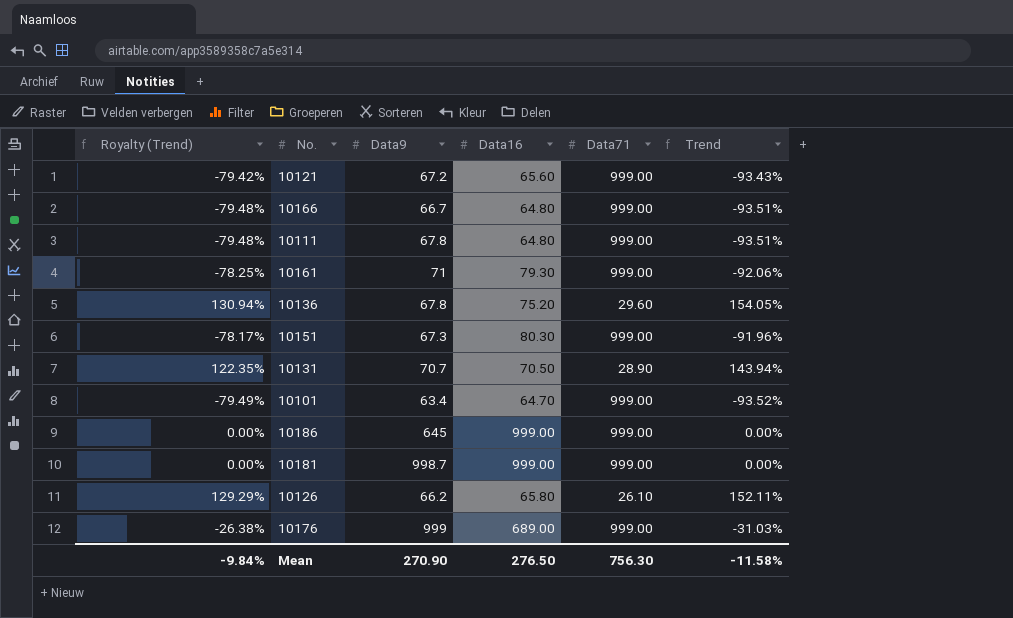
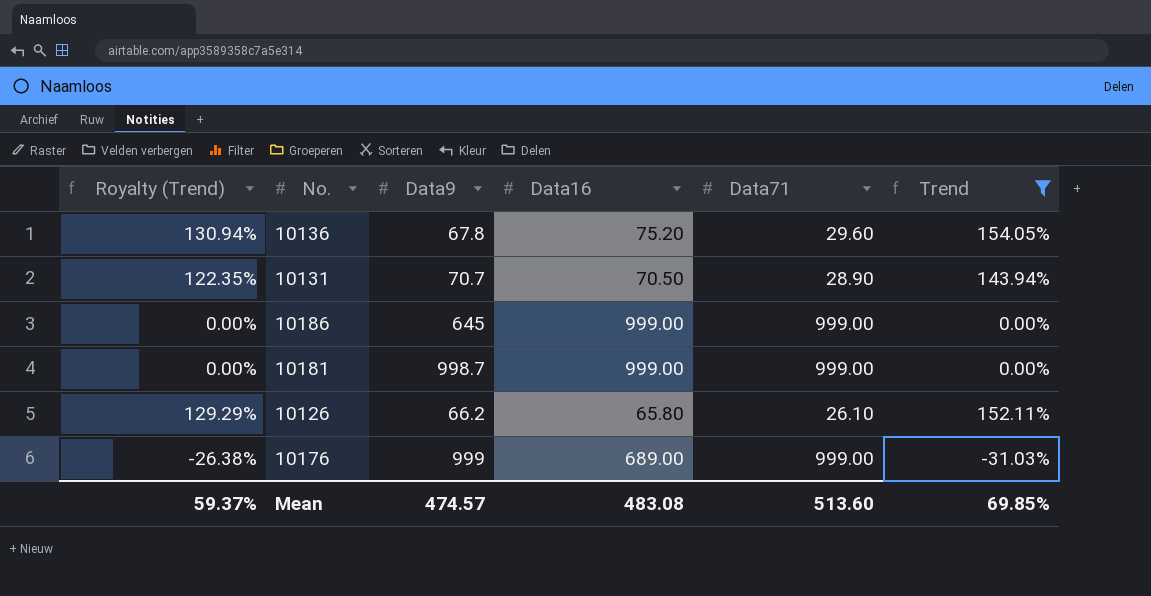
filter: none -> Trend >= -31.03%
Mean | Royalty (Trend): -9.84% -> 59.37%
Mean | Data9: 270.90 -> 474.57
Mean | Data16: 276.50 -> 483.08
Mean | Data71: 756.30 -> 513.60
Mean | Trend: -11.58% -> 69.85%

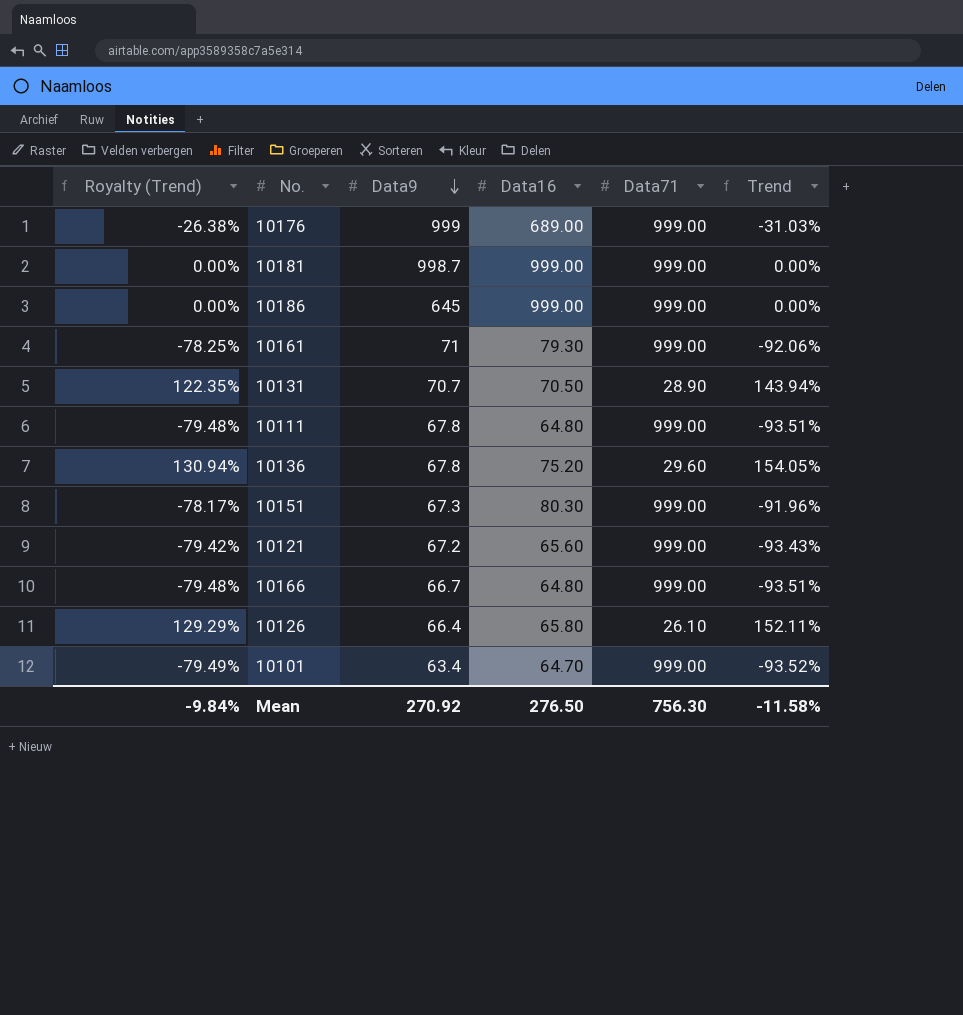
filter: Trend >= -31.03% -> none
row order: none -> Data9 descending
10126 | Data9: 66.2 -> 66.4
Mean | Royalty (Trend): 59.37% -> -9.84%
Mean | Data9: 474.57 -> 270.92
Mean | Data16: 483.08 -> 276.50
Mean | Data71: 513.60 -> 756.30
Mean | Trend: 69.85% -> -11.58%

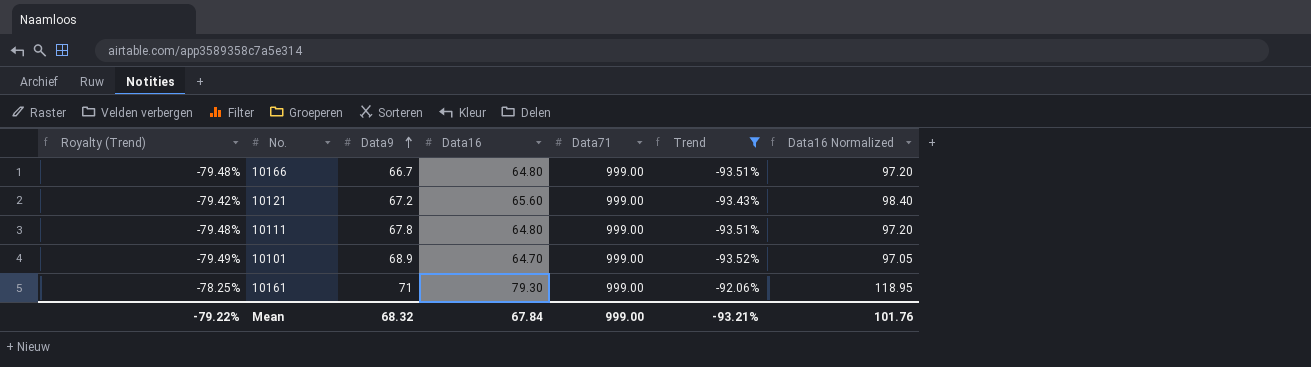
filter: none -> Trend <= -92.06%
row order: Data9 descending -> Data9 ascending
column Data16 Normalized | formula: none -> [Data16] * 1.5
10101 | Data9: 63.4 -> 68.9
Mean | Royalty (Trend): -9.84% -> -79.22%
Mean | Data9: 270.92 -> 68.32
Mean | Data16: 276.50 -> 67.84
Mean | Data71: 756.30 -> 999.00
Mean | Trend: -11.58% -> -93.21%

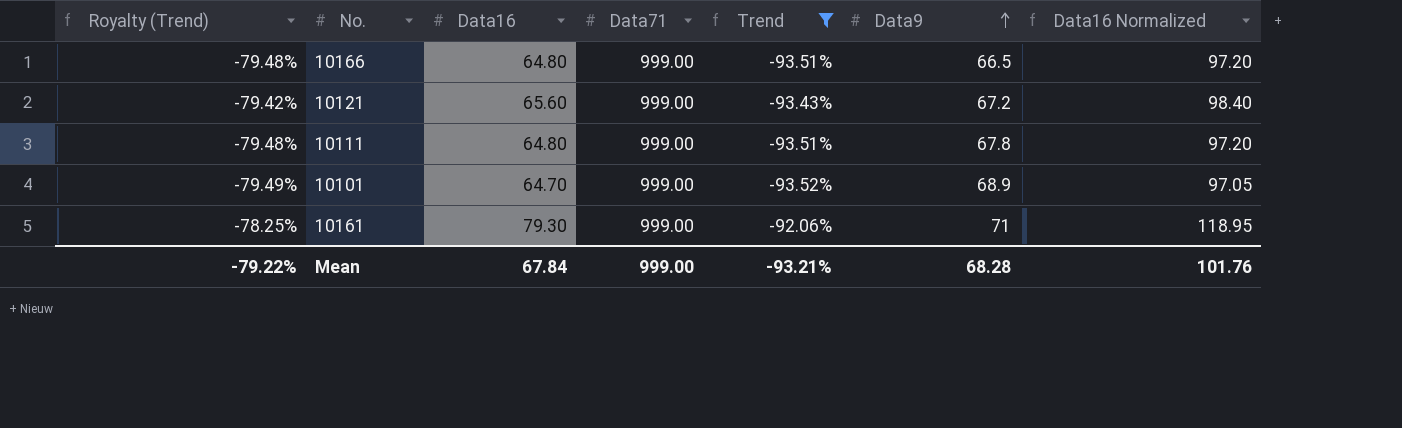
column Data9 | position: 3 -> 6
10166 | Data9: 66.7 -> 66.5
Mean | Data9: 68.32 -> 68.28

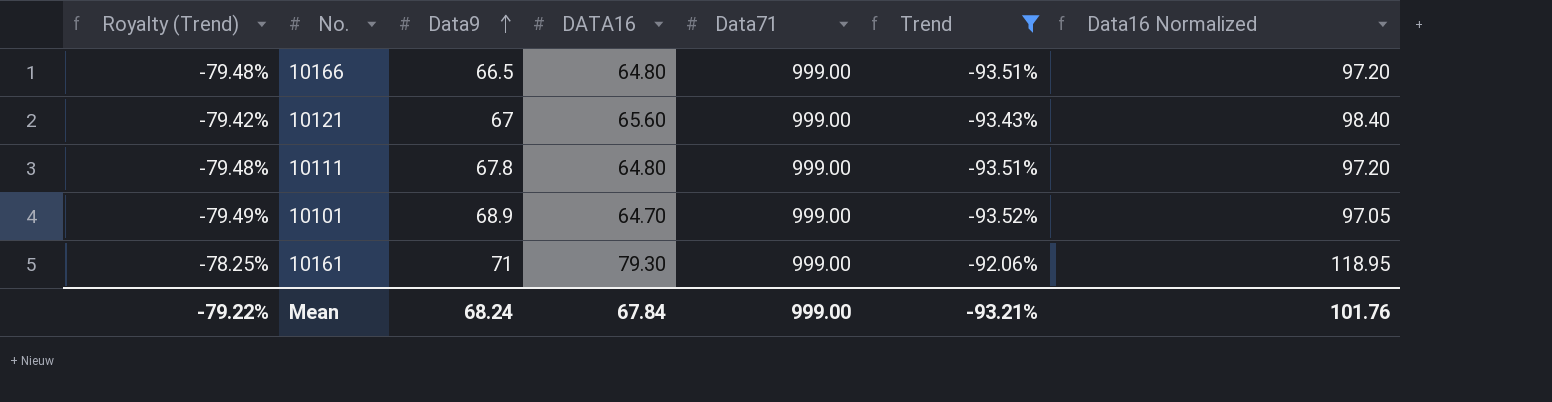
column Data9 | position: 6 -> 3
column name: Data16 -> DATA16
10121 | Data9: 67.2 -> 67
Mean | Data9: 68.28 -> 68.24

